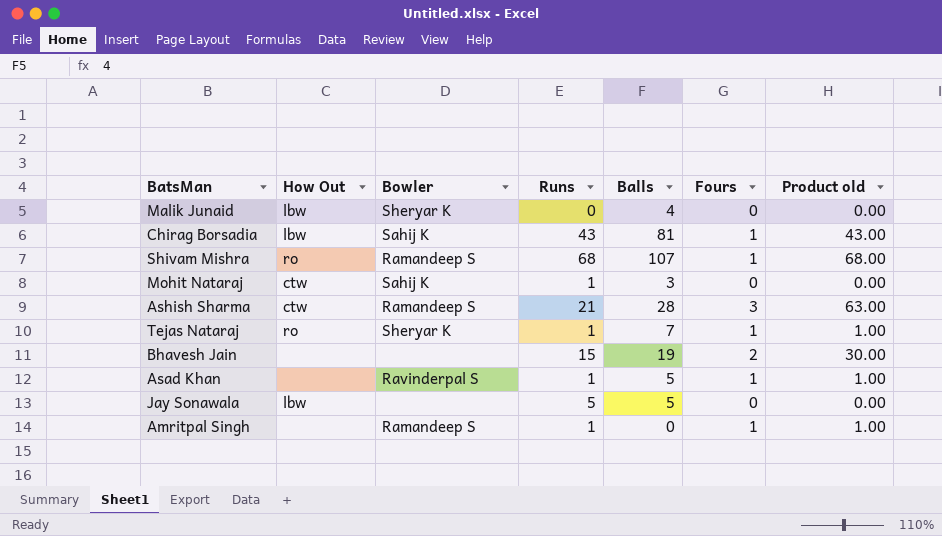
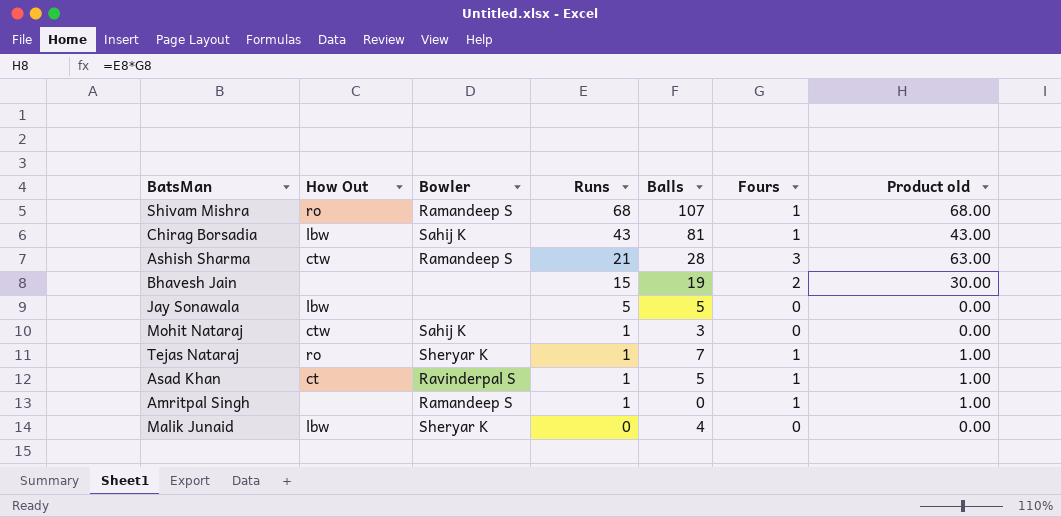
row order: none -> Runs descending
Asad Khan | How Out: none -> ct

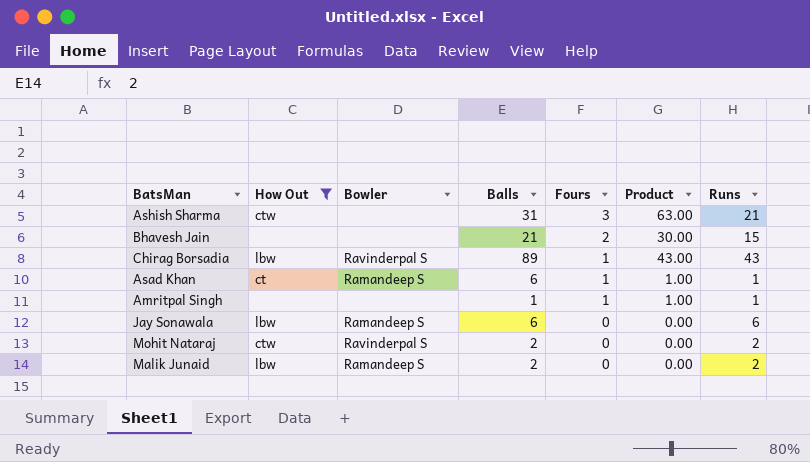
filter: none -> How Out != ro
row order: Runs descending -> Fours descending
column name: Product old -> Product
column Runs | position: 4 -> 7
Ashish Sharma | Bowler: Ramandeep S -> none
Ashish Sharma | Balls: 28 -> 31
Bhavesh Jain | Balls: 19 -> 21
Chirag Borsadia | Bowler: Sahij K -> Ravinderpal S
Chirag Borsadia | Balls: 81 -> 89
Asad Khan | Bowler: Ravinderpal S -> Ramandeep S
Asad Khan | Balls: 5 -> 6
Amritpal Singh | Bowler: Ramandeep S -> none
Amritpal Singh | Balls: 0 -> 1
Jay Sonawala | Bowler: none -> Ramandeep S
Jay Sonawala | Balls: 5 -> 6
Jay Sonawala | Runs: 5 -> 6
Mohit Nataraj | Bowler: Sahij K -> Ravinderpal S
Mohit Nataraj | Balls: 3 -> 2
Mohit Nataraj | Runs: 1 -> 2
Malik Junaid | Bowler: Sheryar K -> Ramandeep S
Malik Junaid | Balls: 4 -> 2
Malik Junaid | Runs: 0 -> 2

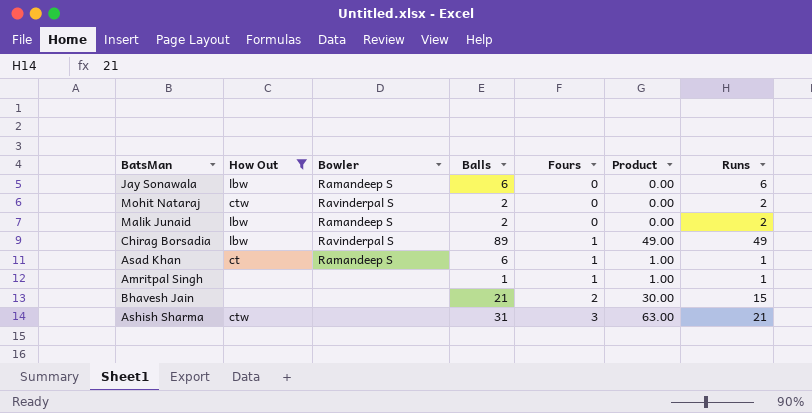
row order: Fours descending -> Fours ascending
Chirag Borsadia | Product: 43.00 -> 49.00
Chirag Borsadia | Runs: 43 -> 49

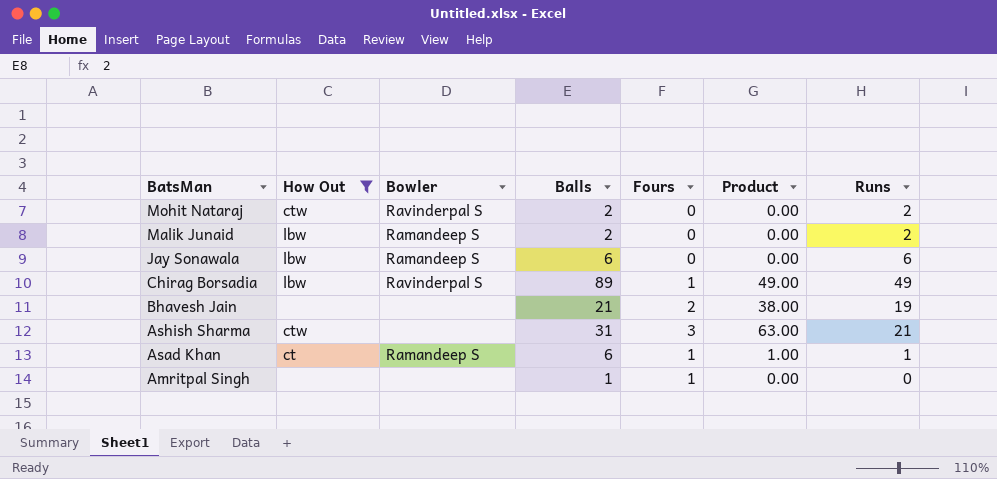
row order: Fours ascending -> BatsMan descending
Bhavesh Jain | Product: 30.00 -> 38.00
Bhavesh Jain | Runs: 15 -> 19
Amritpal Singh | Product: 1.00 -> 0.00
Amritpal Singh | Runs: 1 -> 0

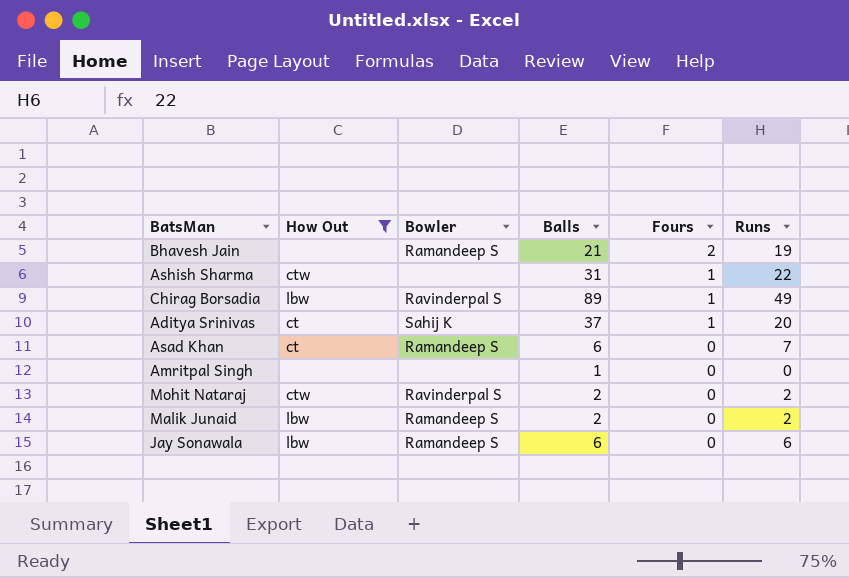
row order: BatsMan descending -> Fours descending
column Product | formula: [Fours] * [Runs] -> none
Bhavesh Jain | Bowler: none -> Ramandeep S
Ashish Sharma | Fours: 3 -> 1
Ashish Sharma | Runs: 21 -> 22
row Aditya Srinivas: none -> ct | Sahij K | 37 | 1 | 20
Asad Khan | Fours: 1 -> 0
Asad Khan | Runs: 1 -> 7
Amritpal Singh | Fours: 1 -> 0

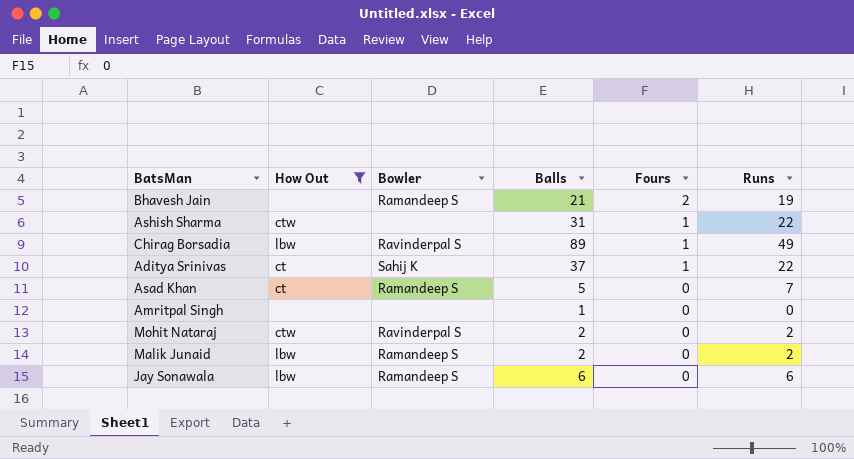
Aditya Srinivas | Runs: 20 -> 22
Asad Khan | Balls: 6 -> 5

